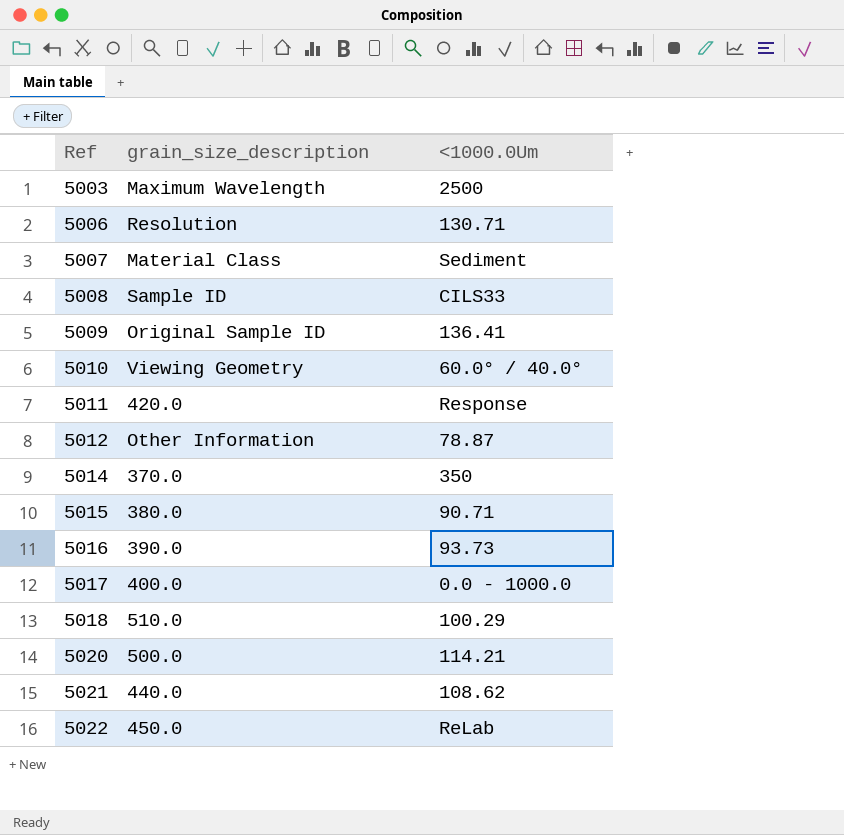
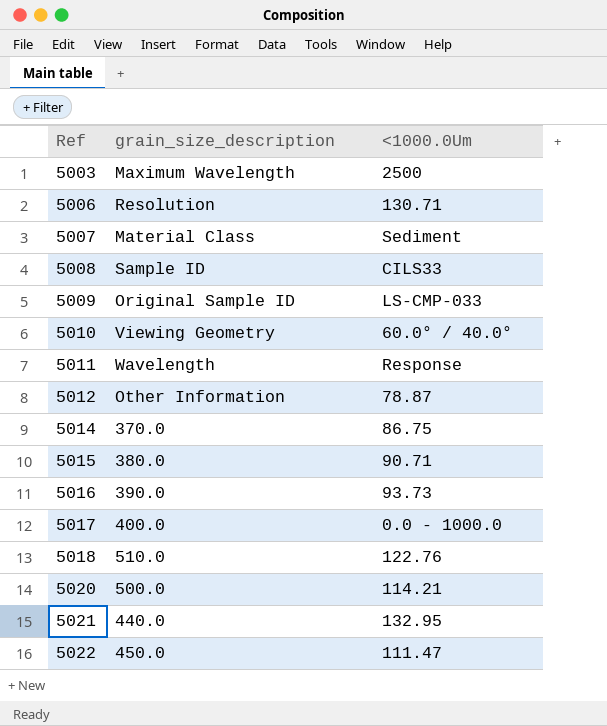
5009 | <1000.0Um: 136.41 -> LS-CMP-033
5011 | grain_size_description: 420.0 -> Wavelength
5014 | <1000.0Um: 350 -> 86.75
5018 | <1000.0Um: 100.29 -> 122.76
5021 | <1000.0Um: 108.62 -> 132.95
5022 | <1000.0Um: ReLab -> 111.47

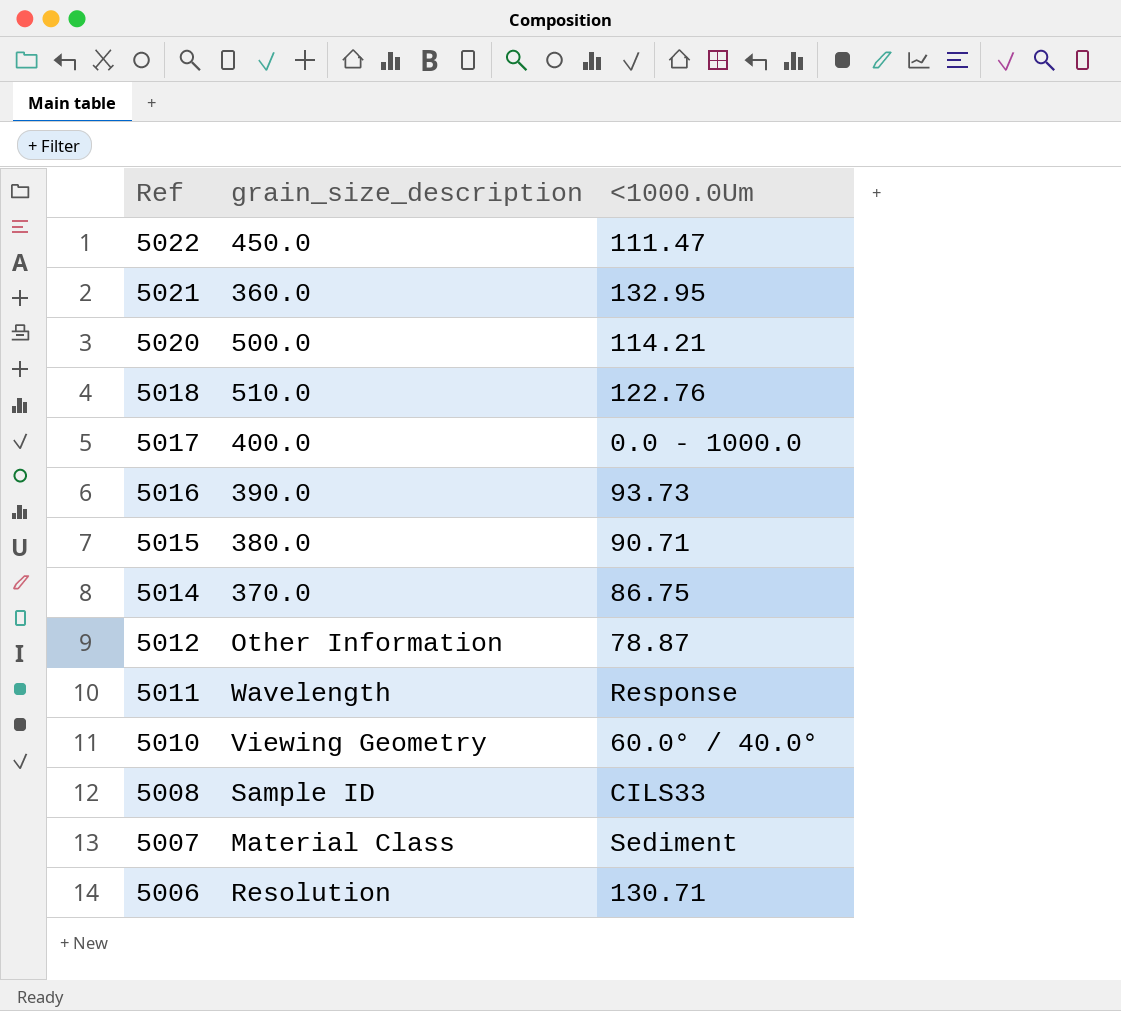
row order: Ref ascending -> Ref descending
row 5003: Maximum Wavelength | 2500 -> none
row 5009: Original Sample ID | LS-CMP-033 -> none
5021 | grain_size_description: 440.0 -> 360.0

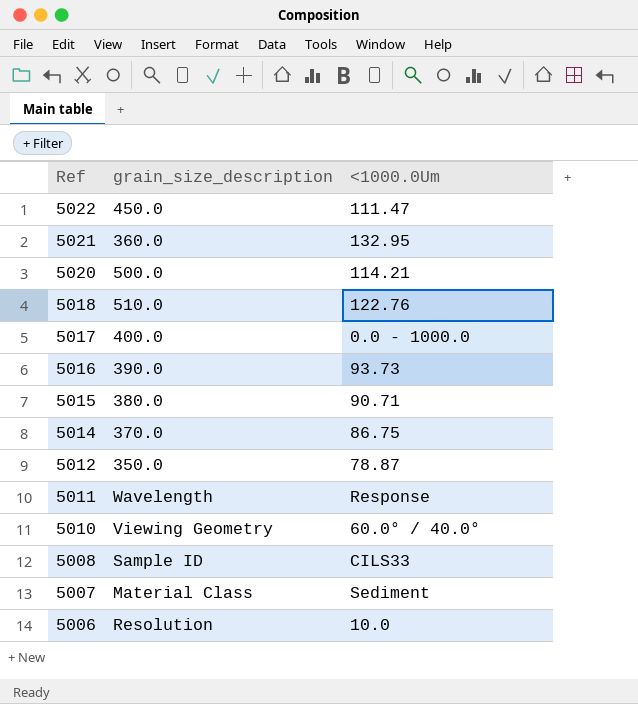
5012 | grain_size_description: Other Information -> 350.0
5006 | <1000.0Um: 130.71 -> 10.0

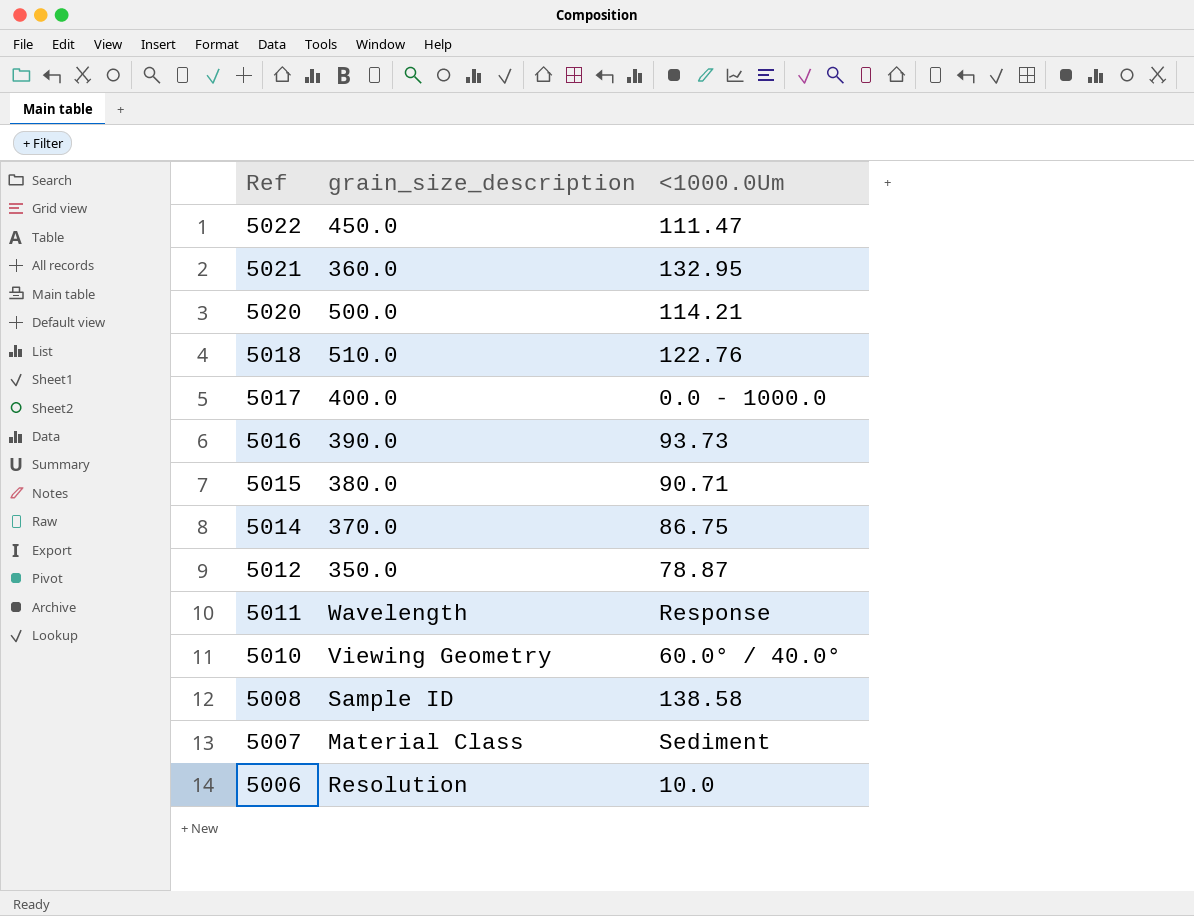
5008 | <1000.0Um: CILS33 -> 138.58

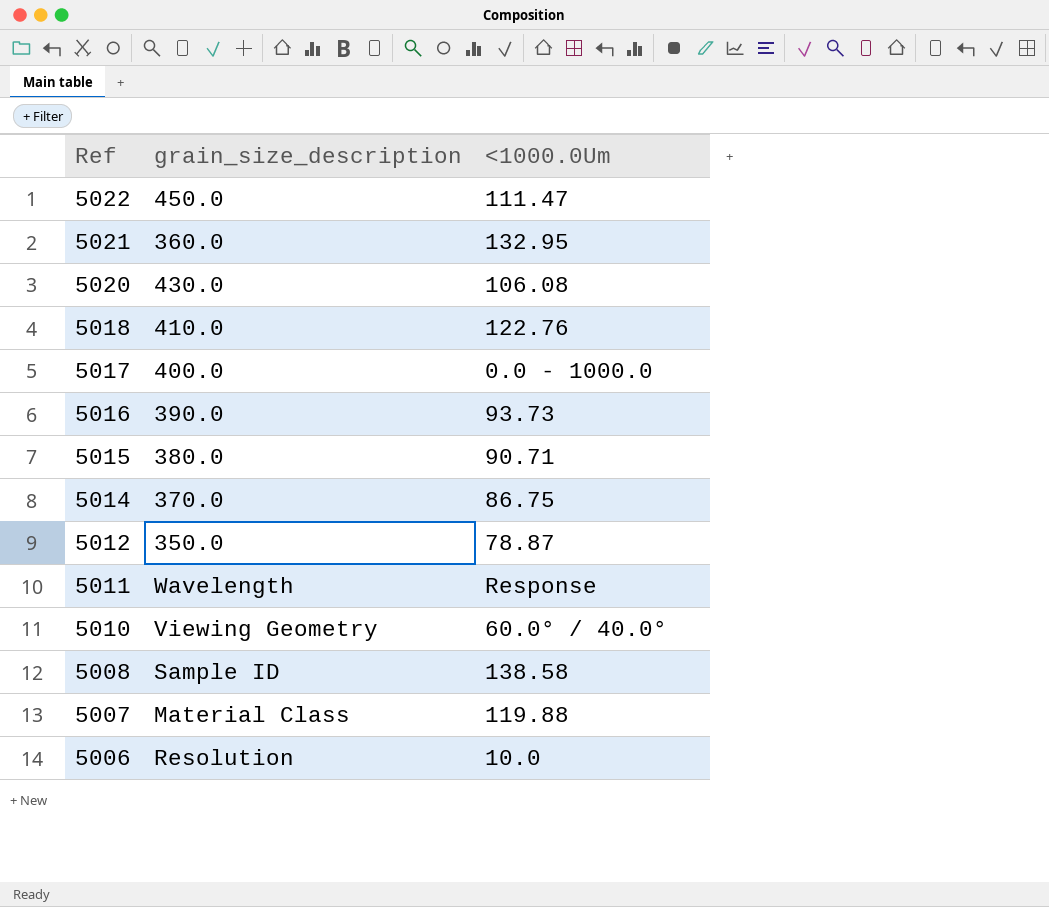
5020 | grain_size_description: 500.0 -> 430.0
5020 | <1000.0Um: 114.21 -> 106.08
5018 | grain_size_description: 510.0 -> 410.0
5007 | <1000.0Um: Sediment -> 119.88

